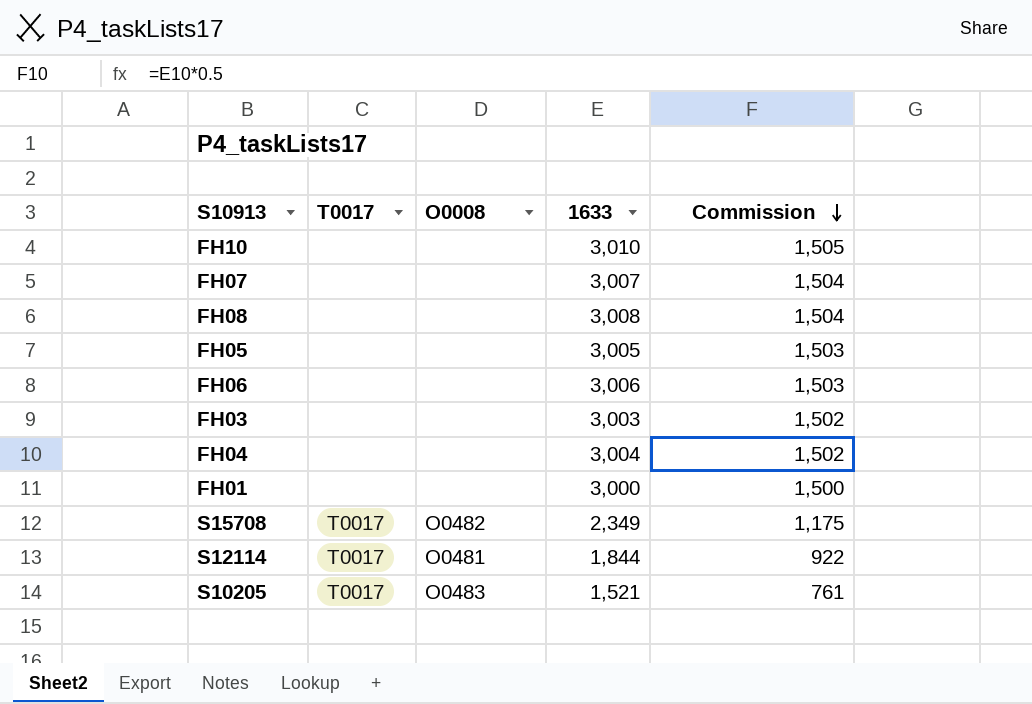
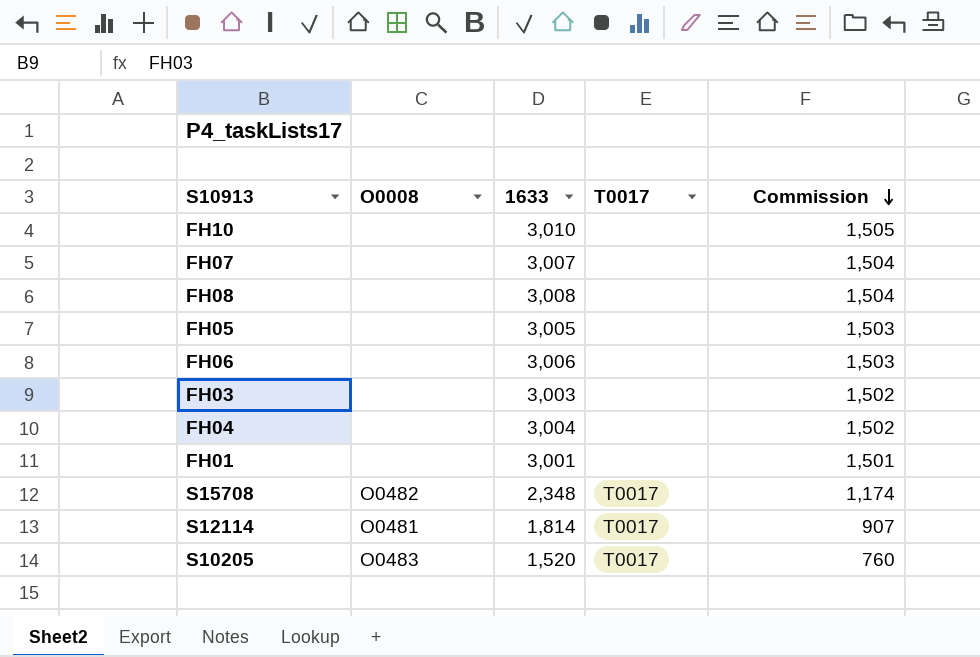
column T0017 | position: 2 -> 4
FH01 | 1633: 3,000 -> 3,001
FH01 | Commission: 1,500 -> 1,501
S15708 | 1633: 2,349 -> 2,348
S15708 | Commission: 1,175 -> 1,174
S12114 | 1633: 1,844 -> 1,814
S12114 | Commission: 922 -> 907
S10205 | 1633: 1,521 -> 1,520
S10205 | Commission: 761 -> 760

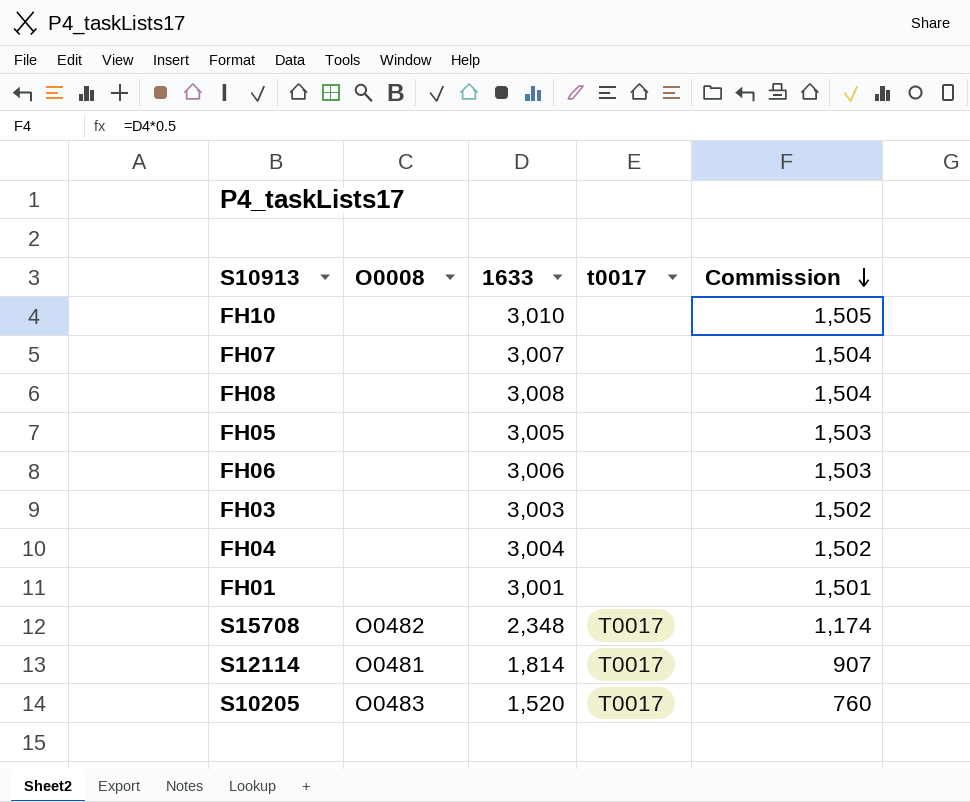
column name: T0017 -> t0017

